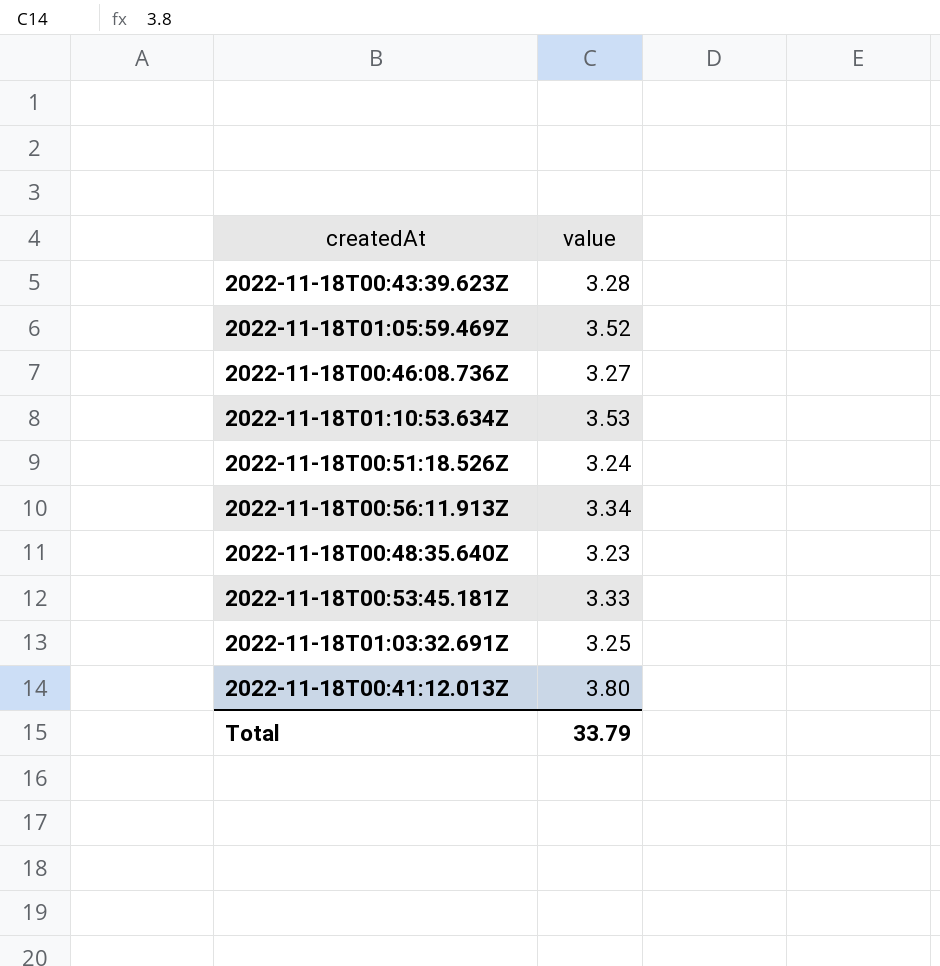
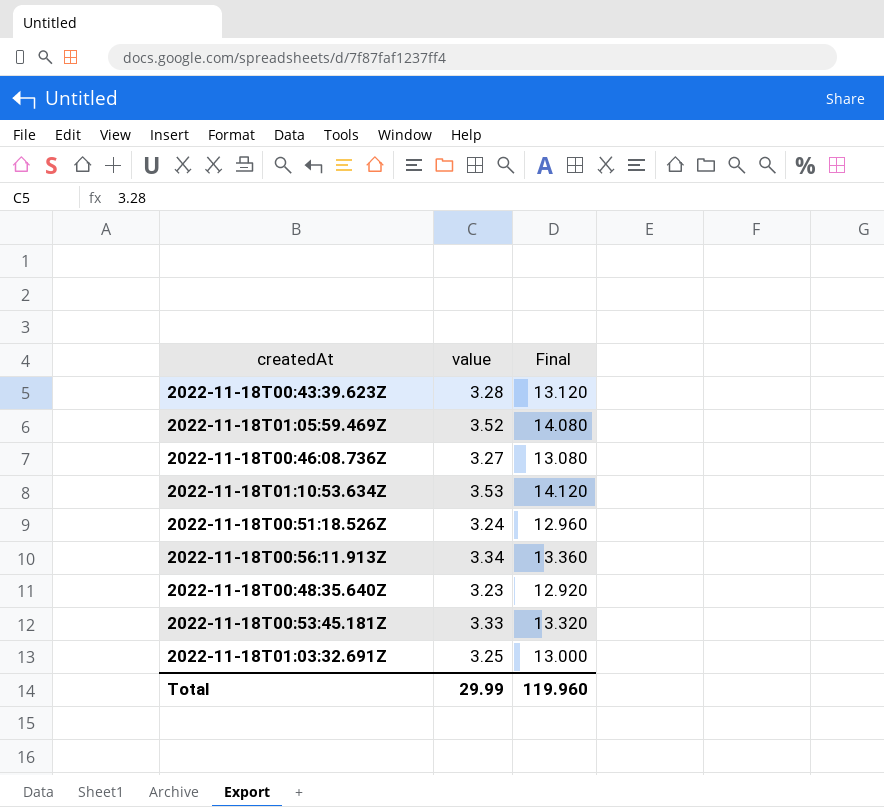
column Final | formula: none -> [value] * 4
row 2022-11-18T00:41:12.013Z: 3.80 -> none
Total | value: 33.79 -> 29.99

